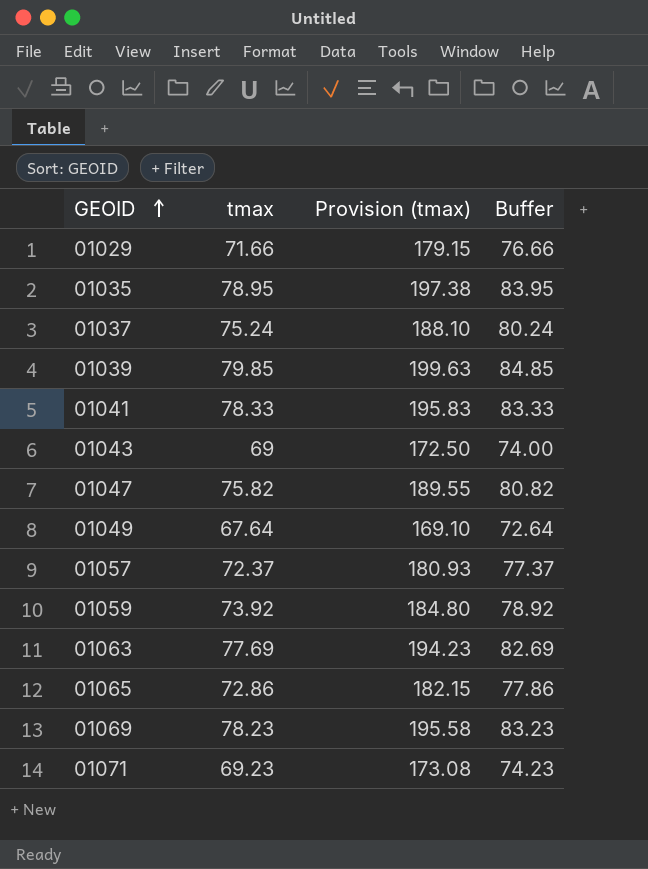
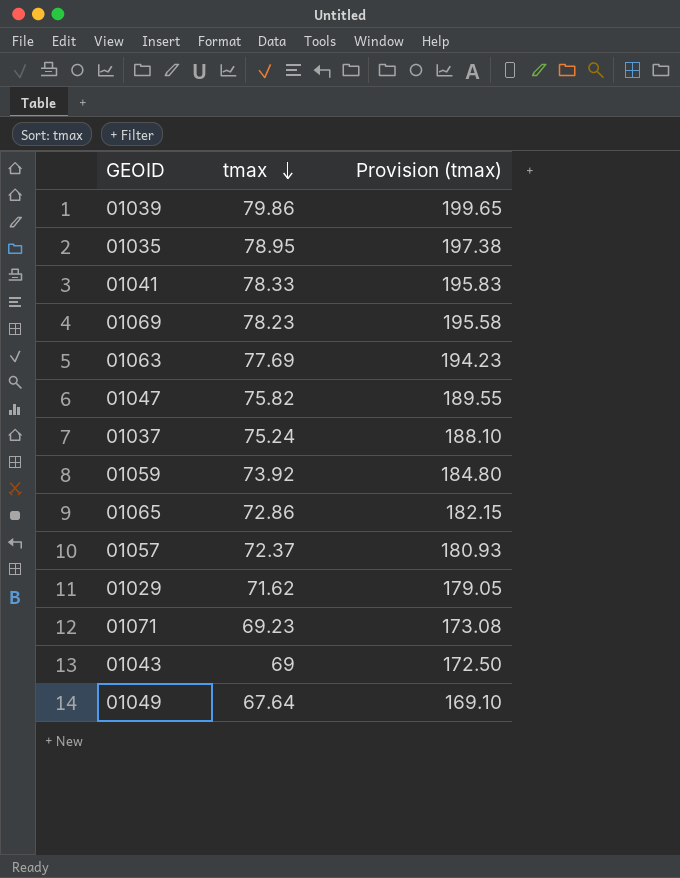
row order: GEOID ascending -> tmax descending
column Buffer | formula: [tmax] + 5 -> none
01039 | tmax: 79.85 -> 79.86
01039 | Provision (tmax): 199.63 -> 199.65
01029 | tmax: 71.66 -> 71.62
01029 | Provision (tmax): 179.15 -> 179.05

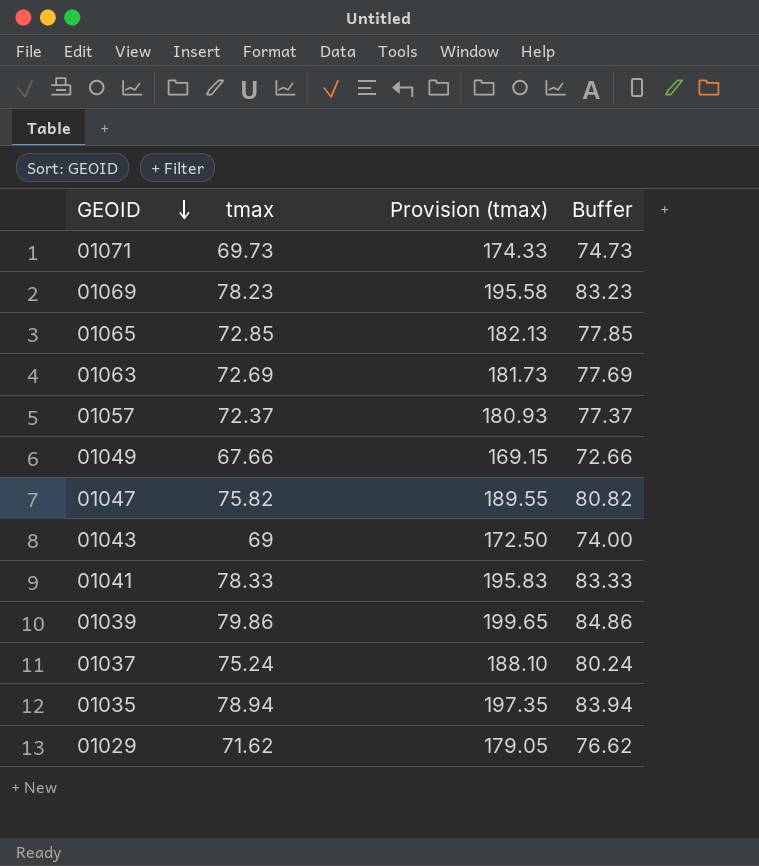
row order: tmax descending -> GEOID descending
column Buffer | formula: none -> [tmax] + 5
row 01059: 73.92 | 184.80 -> none
01071 | tmax: 69.23 -> 69.73
01071 | Provision (tmax): 173.08 -> 174.33
01065 | tmax: 72.86 -> 72.85
01065 | Provision (tmax): 182.15 -> 182.13
01063 | tmax: 77.69 -> 72.69
01063 | Provision (tmax): 194.23 -> 181.73
01049 | tmax: 67.64 -> 67.66
01049 | Provision (tmax): 169.10 -> 169.15
01035 | tmax: 78.95 -> 78.94
01035 | Provision (tmax): 197.38 -> 197.35

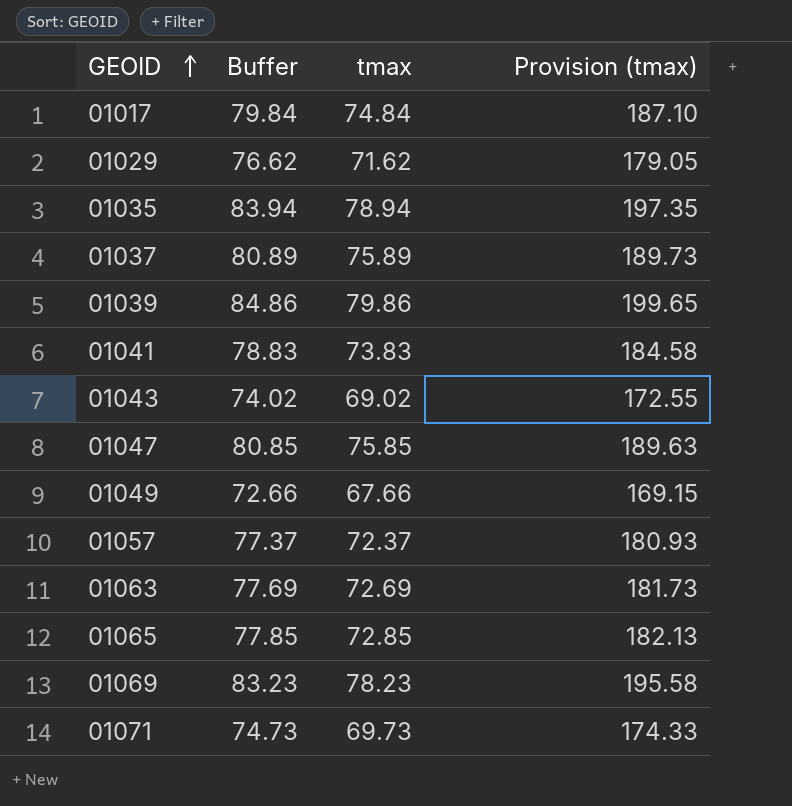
row order: GEOID descending -> GEOID ascending
column Buffer | position: 4 -> 2
row 01017: none -> 79.84 | 74.84 | 187.10
01037 | Buffer: 80.24 -> 80.89
01037 | tmax: 75.24 -> 75.89
01037 | Provision (tmax): 188.10 -> 189.73
01041 | Buffer: 83.33 -> 78.83
01041 | tmax: 78.33 -> 73.83
01041 | Provision (tmax): 195.83 -> 184.58
01043 | Buffer: 74.00 -> 74.02
01043 | tmax: 69 -> 69.02
01043 | Provision (tmax): 172.50 -> 172.55
01047 | Buffer: 80.82 -> 80.85
01047 | tmax: 75.82 -> 75.85
01047 | Provision (tmax): 189.55 -> 189.63

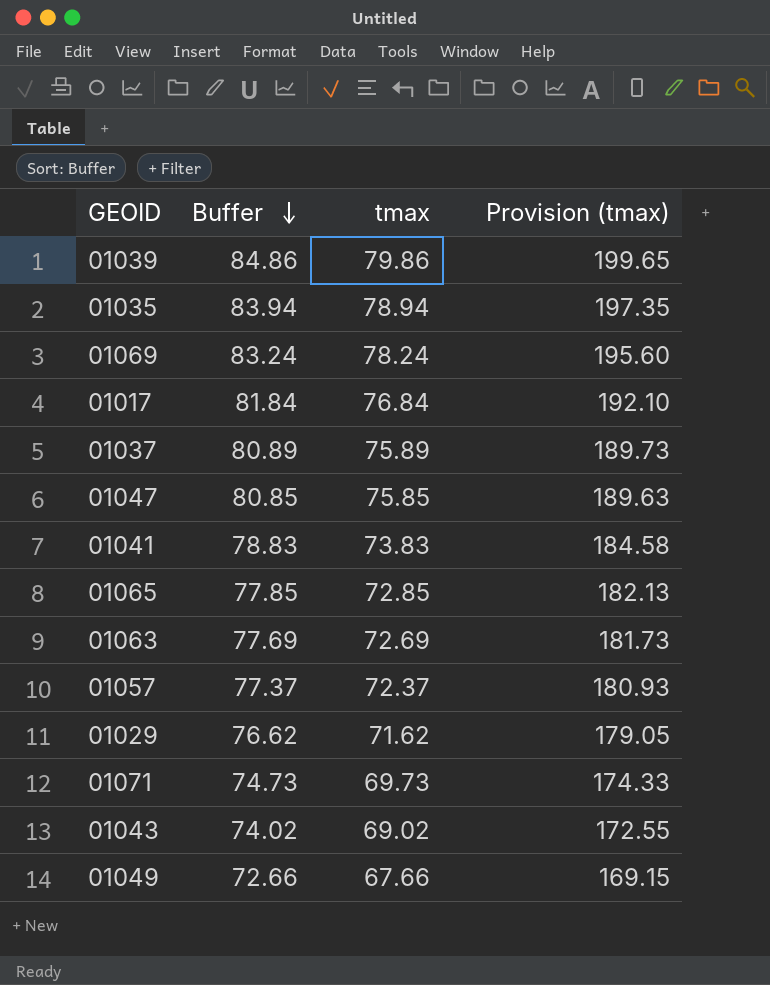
row order: GEOID ascending -> Buffer descending
01069 | Buffer: 83.23 -> 83.24
01069 | tmax: 78.23 -> 78.24
01069 | Provision (tmax): 195.58 -> 195.60
01017 | Buffer: 79.84 -> 81.84
01017 | tmax: 74.84 -> 76.84
01017 | Provision (tmax): 187.10 -> 192.10

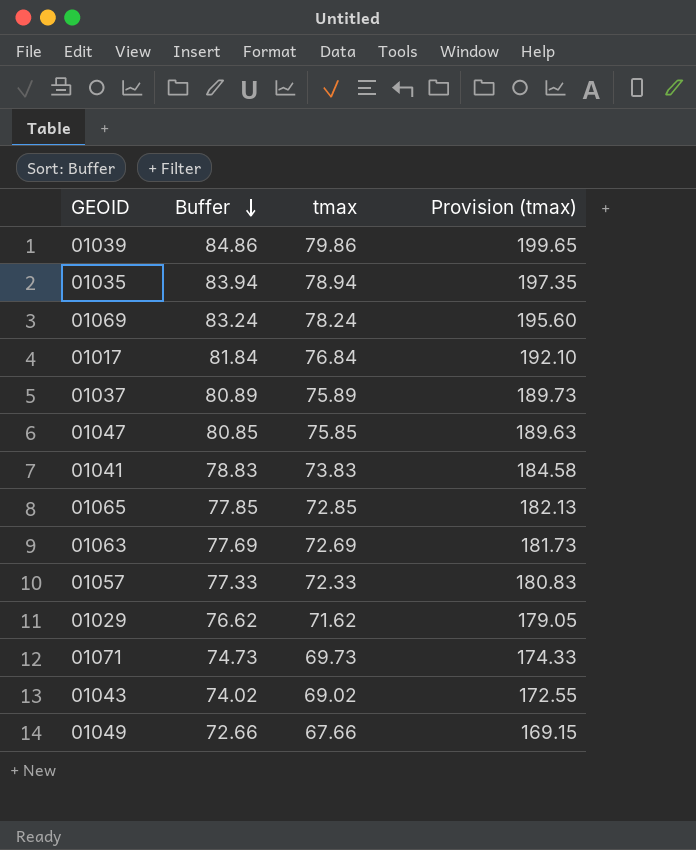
01057 | Buffer: 77.37 -> 77.33
01057 | tmax: 72.37 -> 72.33
01057 | Provision (tmax): 180.93 -> 180.83

